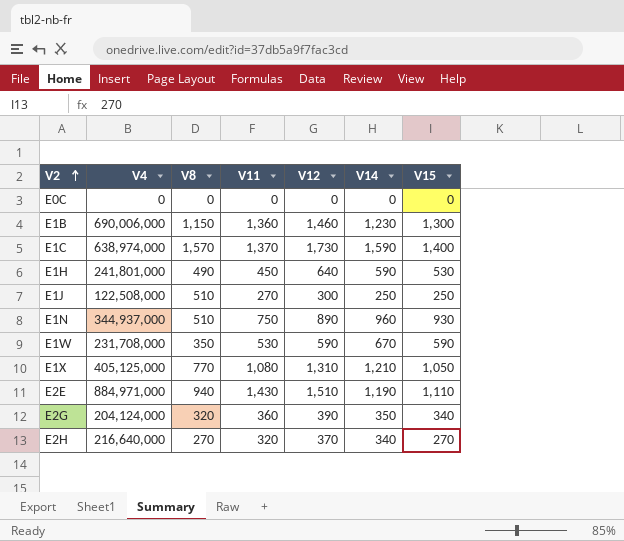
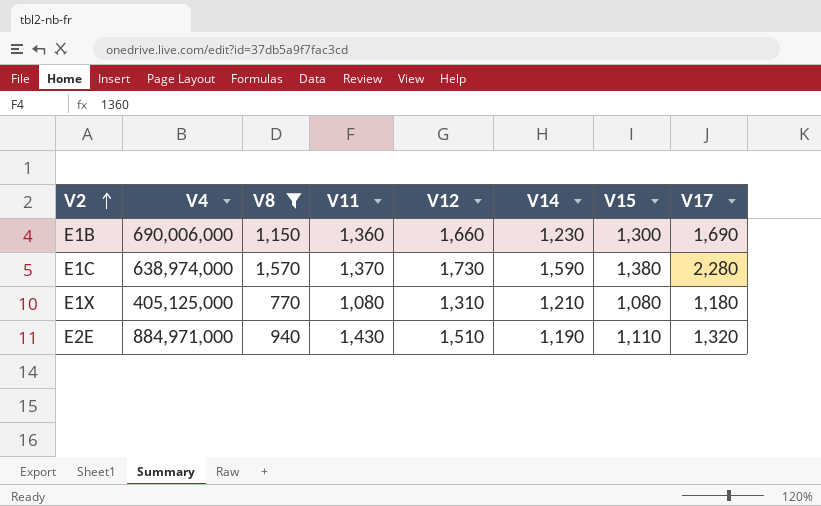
filter: none -> V8 >= 770
column V17 | position: none -> 8
E1B | V12: 1,460 -> 1,660
E1C | V15: 1,400 -> 1,380
E1X | V15: 1,050 -> 1,080

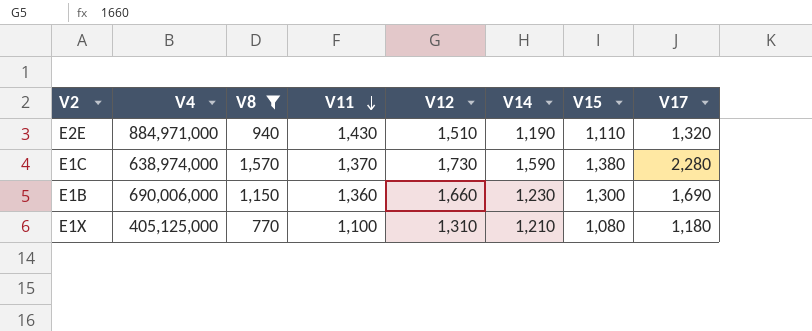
row order: V2 ascending -> V11 descending
E1X | V11: 1,080 -> 1,100

